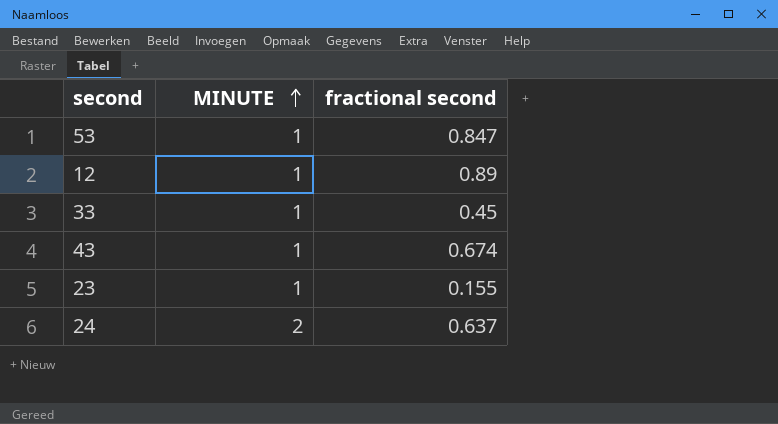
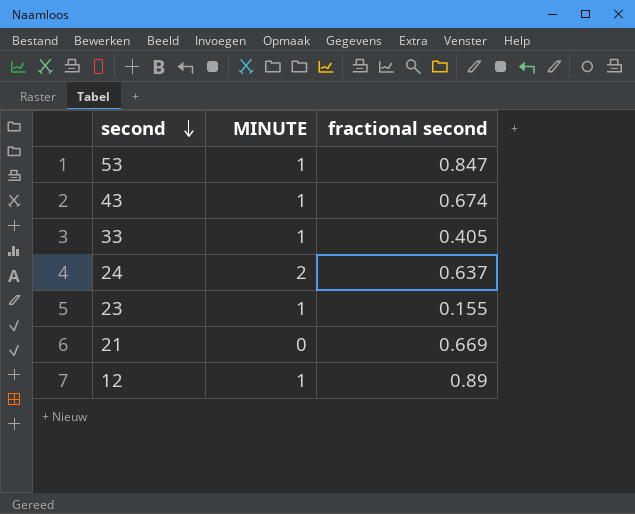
row order: MINUTE ascending -> second descending
33 | fractional second: 0.45 -> 0.405
row 21: none -> 0 | 0.669

